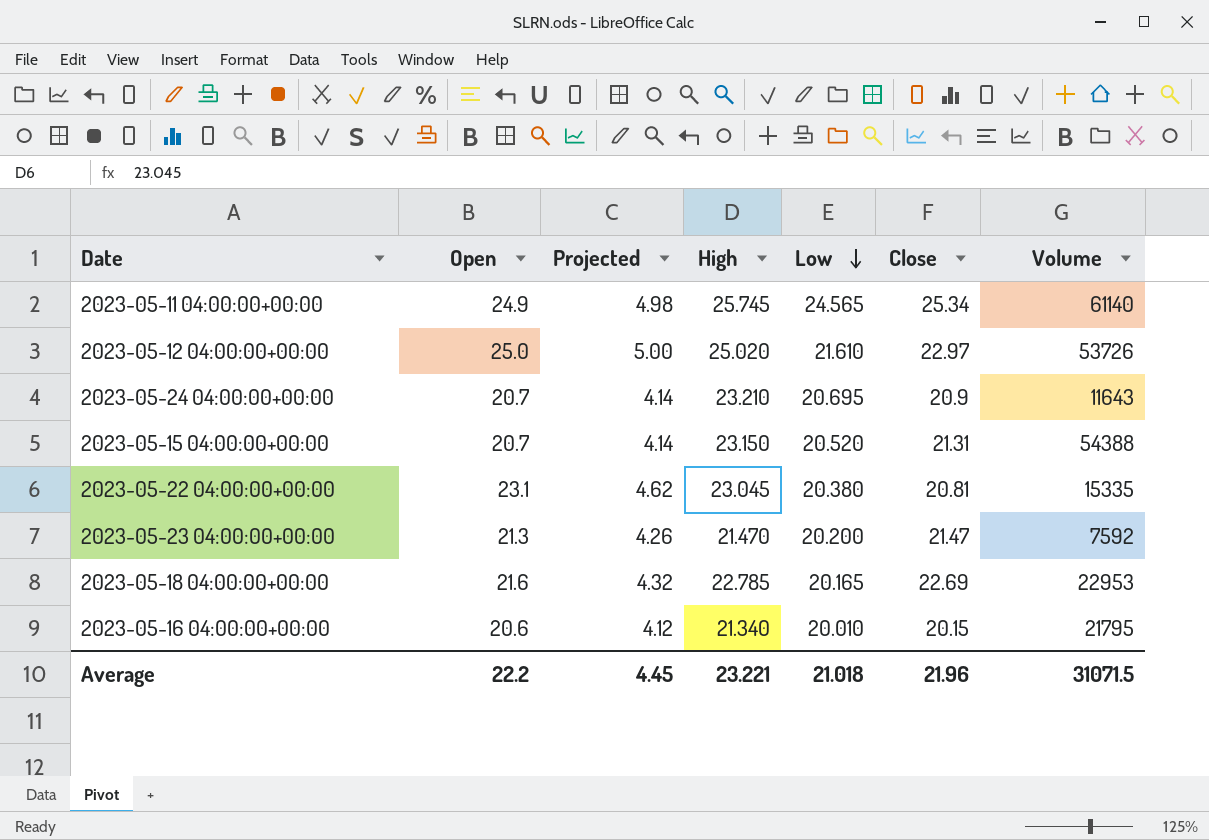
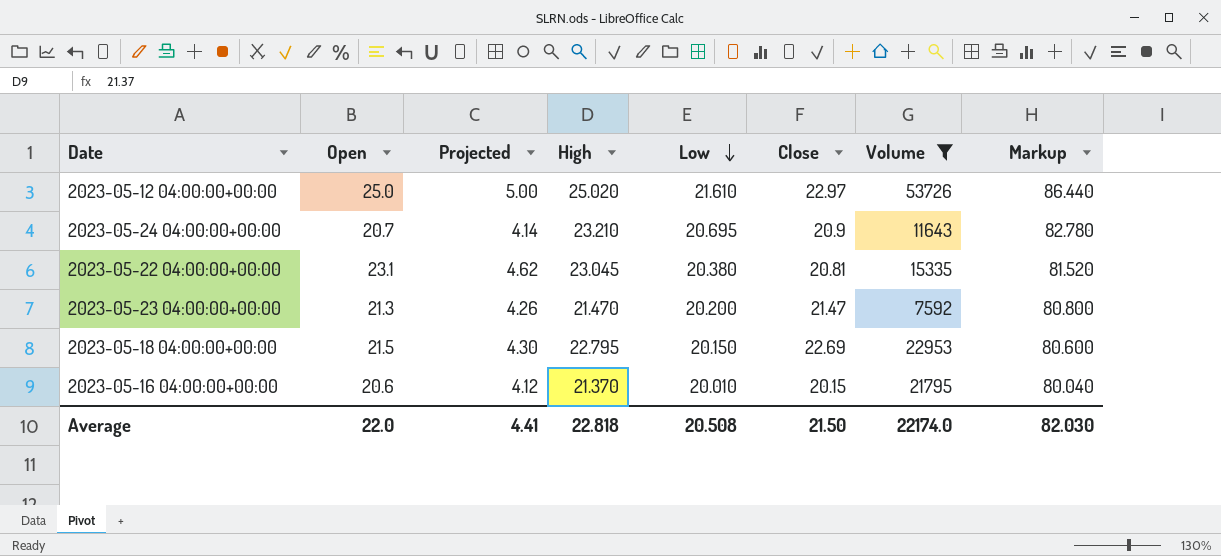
filter: none -> Volume <= 53726
column Markup | formula: none -> [Low] * 4
2023-05-18 04:00:00+00:00 | Open: 21.6 -> 21.5
2023-05-18 04:00:00+00:00 | Projected: 4.32 -> 4.30
2023-05-18 04:00:00+00:00 | High: 22.785 -> 22.795
2023-05-18 04:00:00+00:00 | Low: 20.165 -> 20.150
2023-05-16 04:00:00+00:00 | High: 21.340 -> 21.370
Average | Open: 22.2 -> 22.0
Average | Projected: 4.45 -> 4.41
Average | High: 23.221 -> 22.818
Average | Low: 21.018 -> 20.508
Average | Close: 21.96 -> 21.50
Average | Volume: 31071.5 -> 22174.0

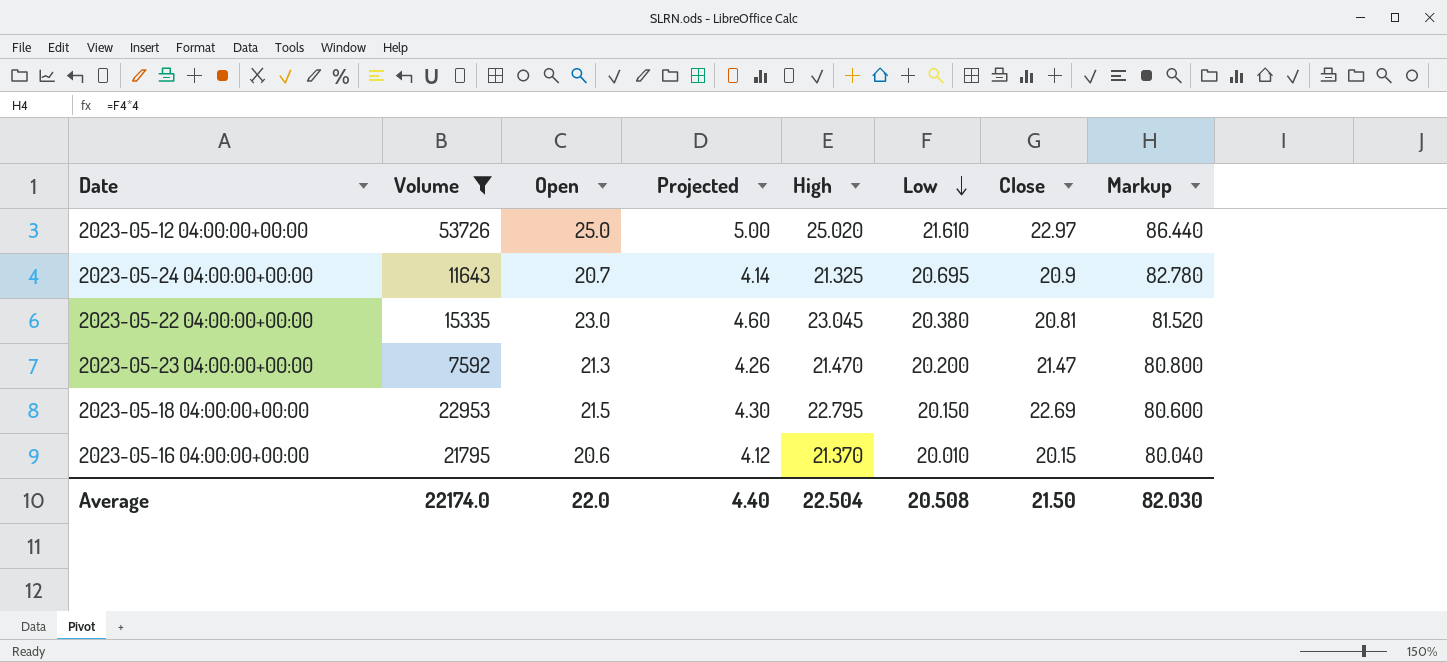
column Volume | position: 7 -> 2
2023-05-24 04:00:00+00:00 | High: 23.210 -> 21.325
2023-05-22 04:00:00+00:00 | Open: 23.1 -> 23.0
2023-05-22 04:00:00+00:00 | Projected: 4.62 -> 4.60
Average | Projected: 4.41 -> 4.40
Average | High: 22.818 -> 22.504

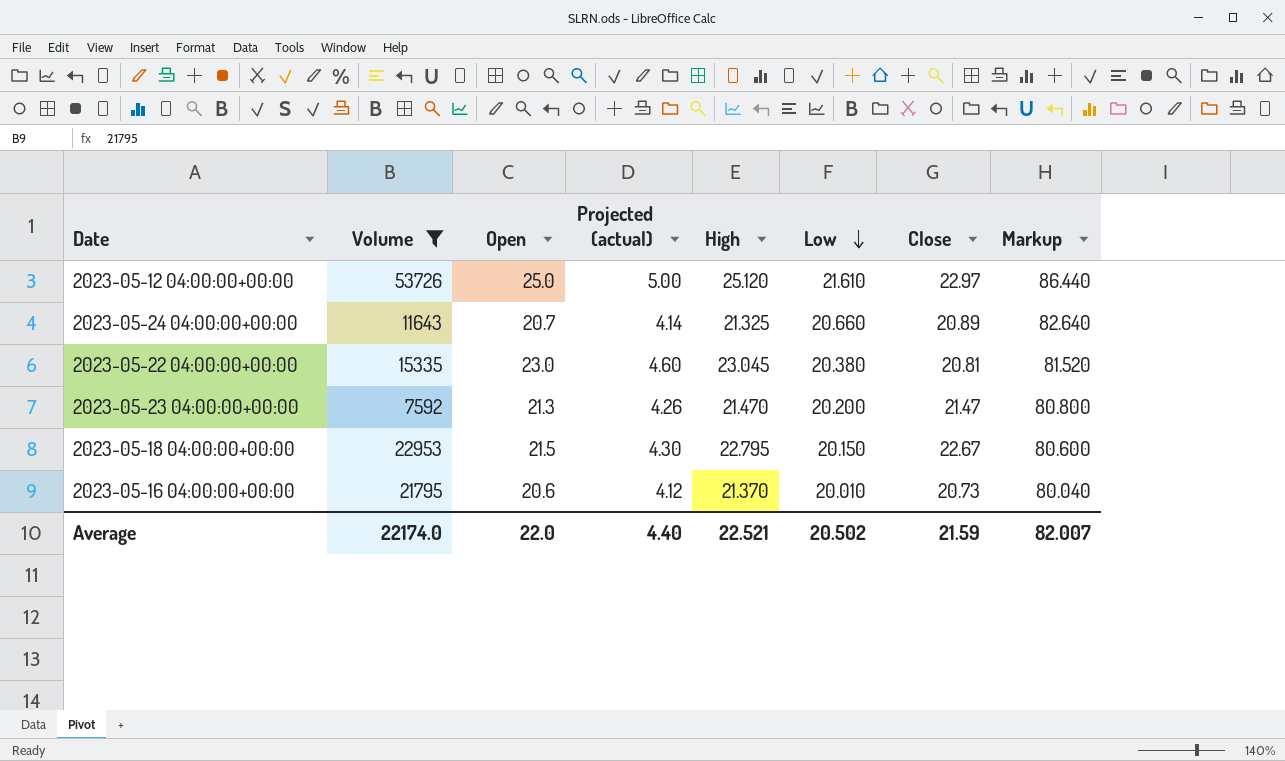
column name: Projected -> Projected (actual)
2023-05-12 04:00:00+00:00 | High: 25.020 -> 25.120
2023-05-24 04:00:00+00:00 | Low: 20.695 -> 20.660
2023-05-24 04:00:00+00:00 | Close: 20.9 -> 20.89
2023-05-24 04:00:00+00:00 | Markup: 82.780 -> 82.640
2023-05-18 04:00:00+00:00 | Close: 22.69 -> 22.67
2023-05-16 04:00:00+00:00 | Close: 20.15 -> 20.73
Average | High: 22.504 -> 22.521
Average | Low: 20.508 -> 20.502
Average | Close: 21.50 -> 21.59
Average | Markup: 82.030 -> 82.007

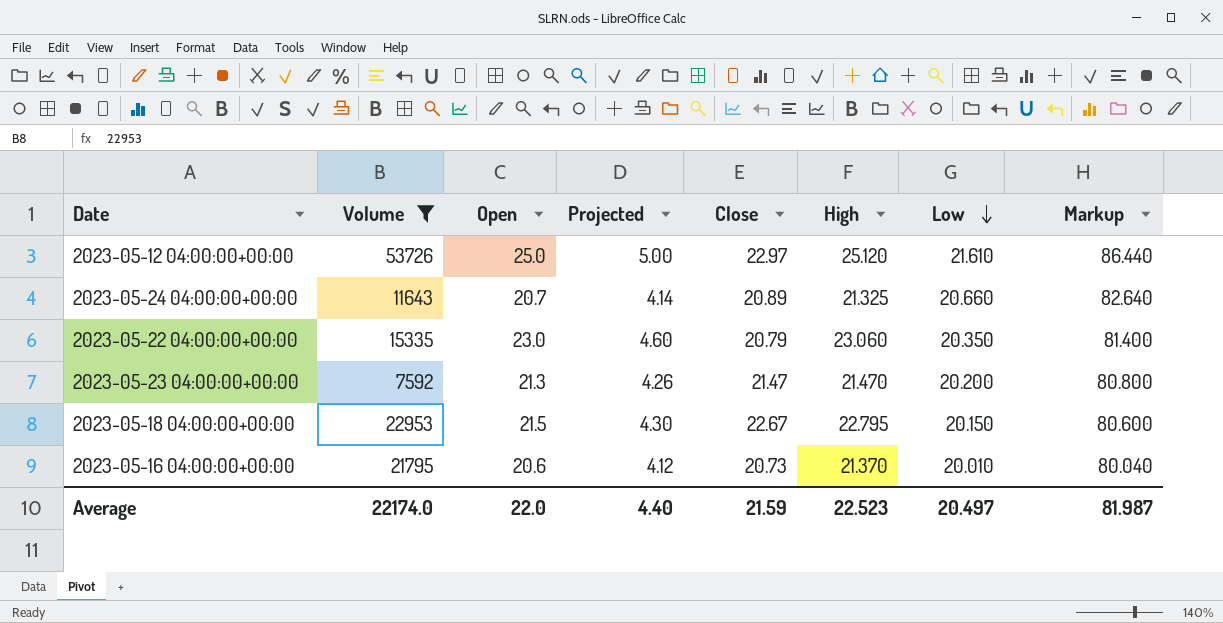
column name: Projected (actual) -> Projected
column Close | position: 7 -> 5
2023-05-22 04:00:00+00:00 | Close: 20.81 -> 20.79
2023-05-22 04:00:00+00:00 | High: 23.045 -> 23.060
2023-05-22 04:00:00+00:00 | Low: 20.380 -> 20.350
2023-05-22 04:00:00+00:00 | Markup: 81.520 -> 81.400
Average | High: 22.521 -> 22.523
Average | Low: 20.502 -> 20.497
Average | Markup: 82.007 -> 81.987

